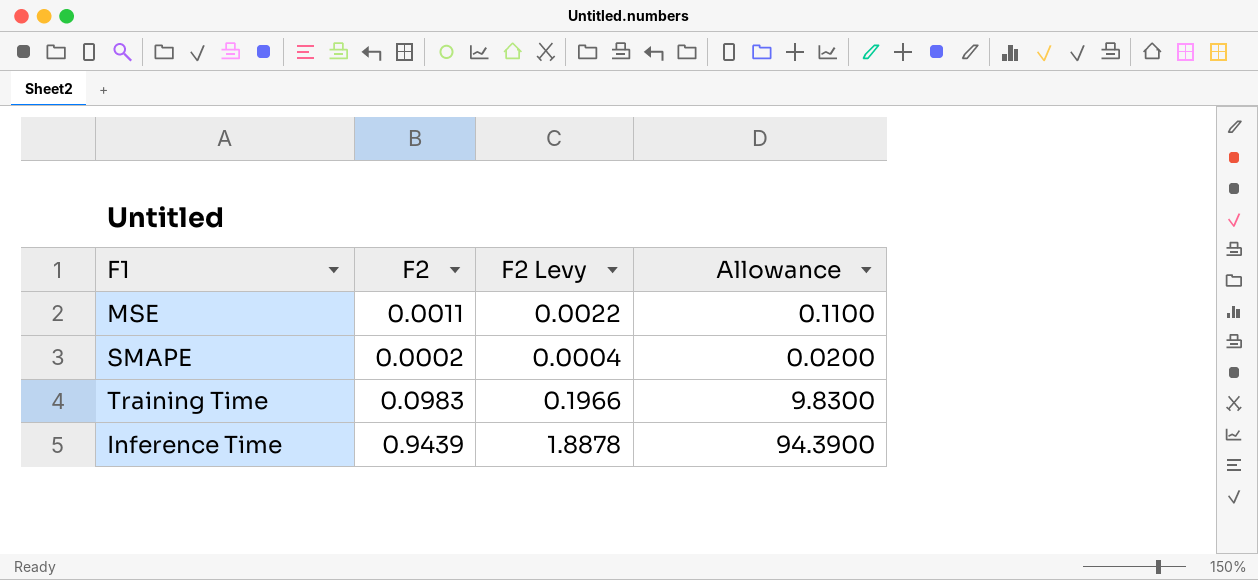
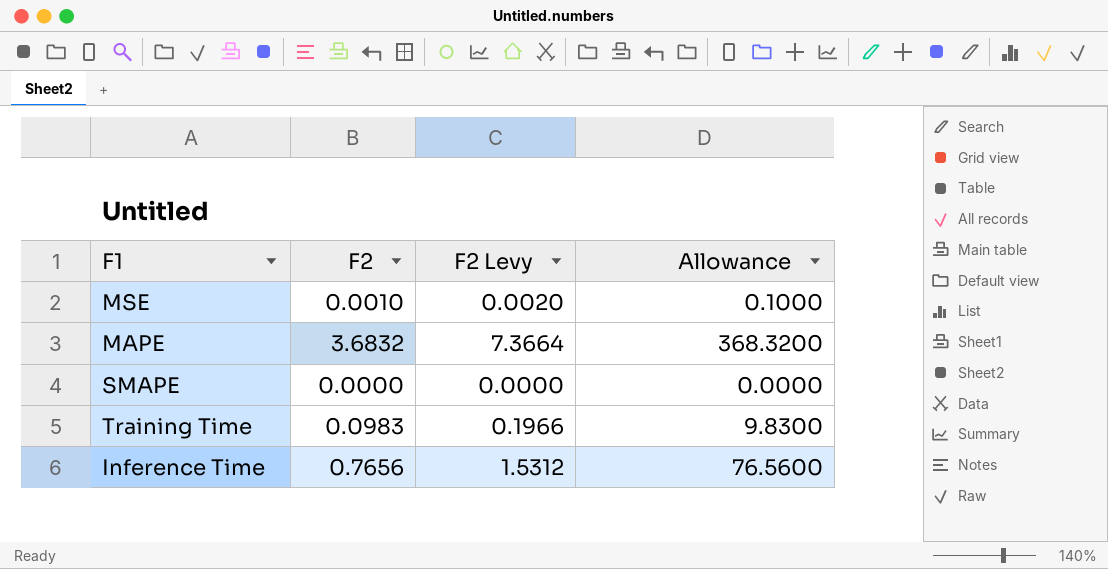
MSE | F2: 0.0011 -> 0.0010
MSE | F2 Levy: 0.0022 -> 0.0020
MSE | Allowance: 0.1100 -> 0.1000
row MAPE: none -> 3.6832 | 7.3664 | 368.3200
SMAPE | F2: 0.0002 -> 0.0000
SMAPE | F2 Levy: 0.0004 -> 0.0000
SMAPE | Allowance: 0.0200 -> 0.0000
Inference Time | F2: 0.9439 -> 0.7656
Inference Time | F2 Levy: 1.8878 -> 1.5312
Inference Time | Allowance: 94.3900 -> 76.5600

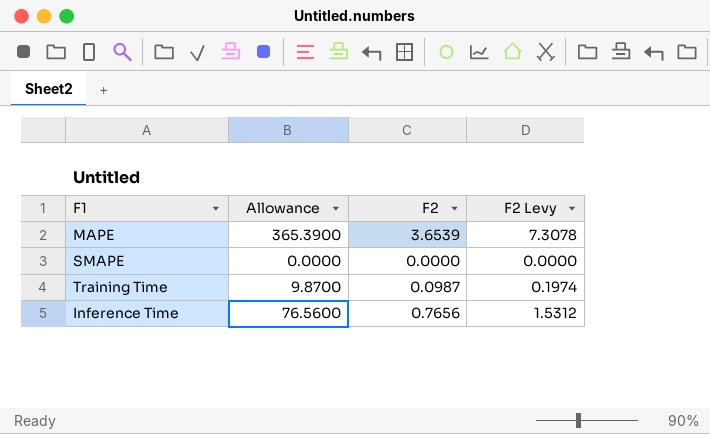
column Allowance | position: 4 -> 2
row MSE: 0.0010 | 0.0020 | 0.1000 -> none
MAPE | Allowance: 368.3200 -> 365.3900
MAPE | F2: 3.6832 -> 3.6539
MAPE | F2 Levy: 7.3664 -> 7.3078
Training Time | Allowance: 9.8300 -> 9.8700
Training Time | F2: 0.0983 -> 0.0987
Training Time | F2 Levy: 0.1966 -> 0.1974

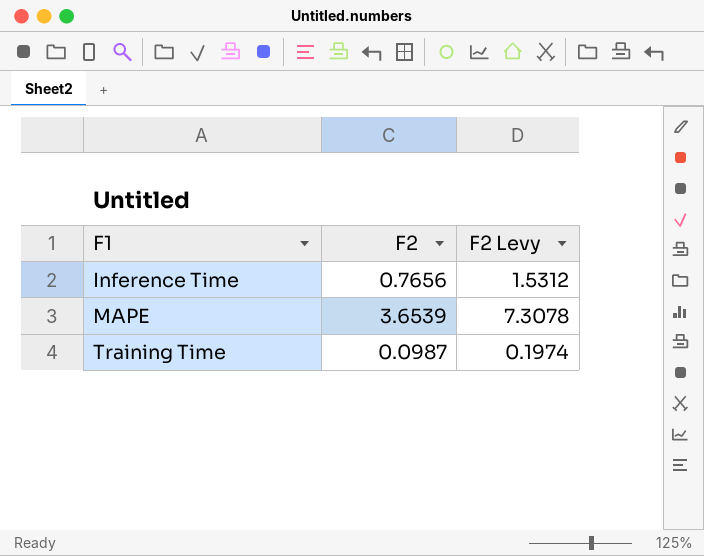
row order: none -> F1 ascending
column Allowance | formula: [F2] * 100 -> none
row SMAPE: 0.0000 | 0.0000 | 0.0000 -> none

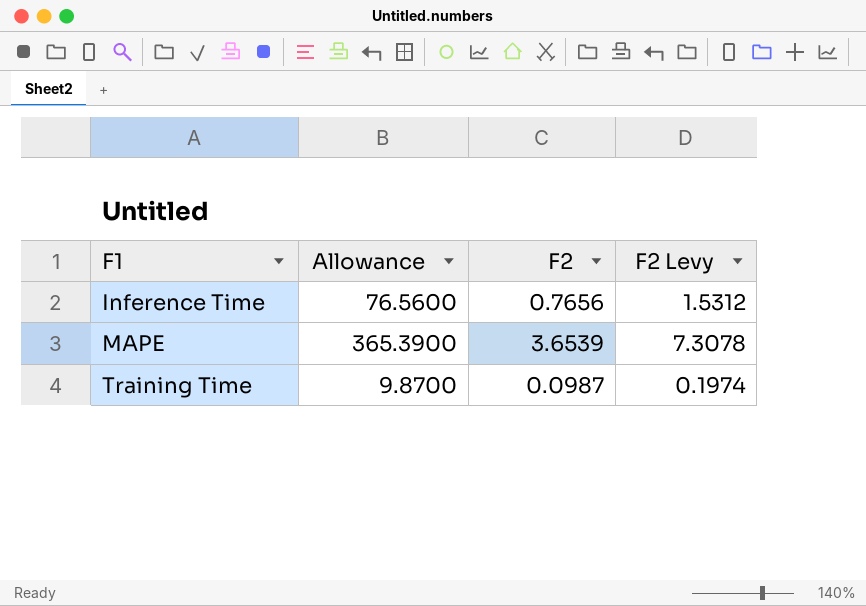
column Allowance | formula: none -> [F2] * 100

